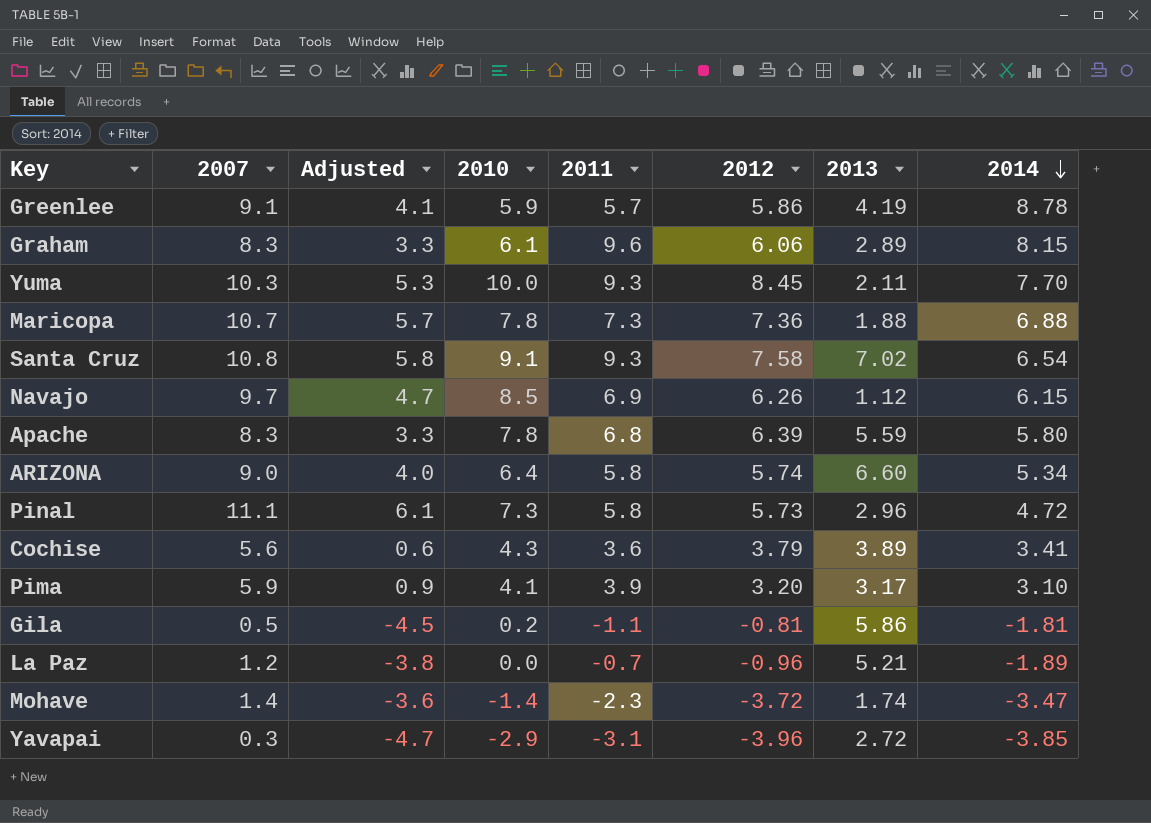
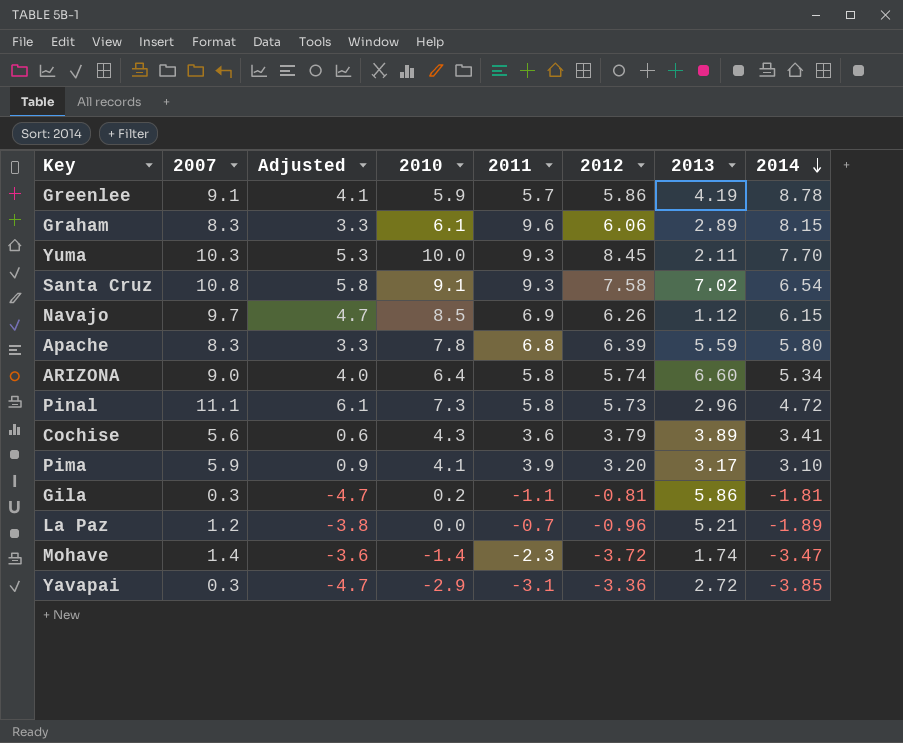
row Maricopa: 10.7 | 5.7 | 7.8 | 7.3 | 7.36 | 1.88 | 6.88 -> none
Gila | 2007: 0.5 -> 0.3
Gila | Adjusted: -4.5 -> -4.7
Yavapai | 2012: -3.96 -> -3.36

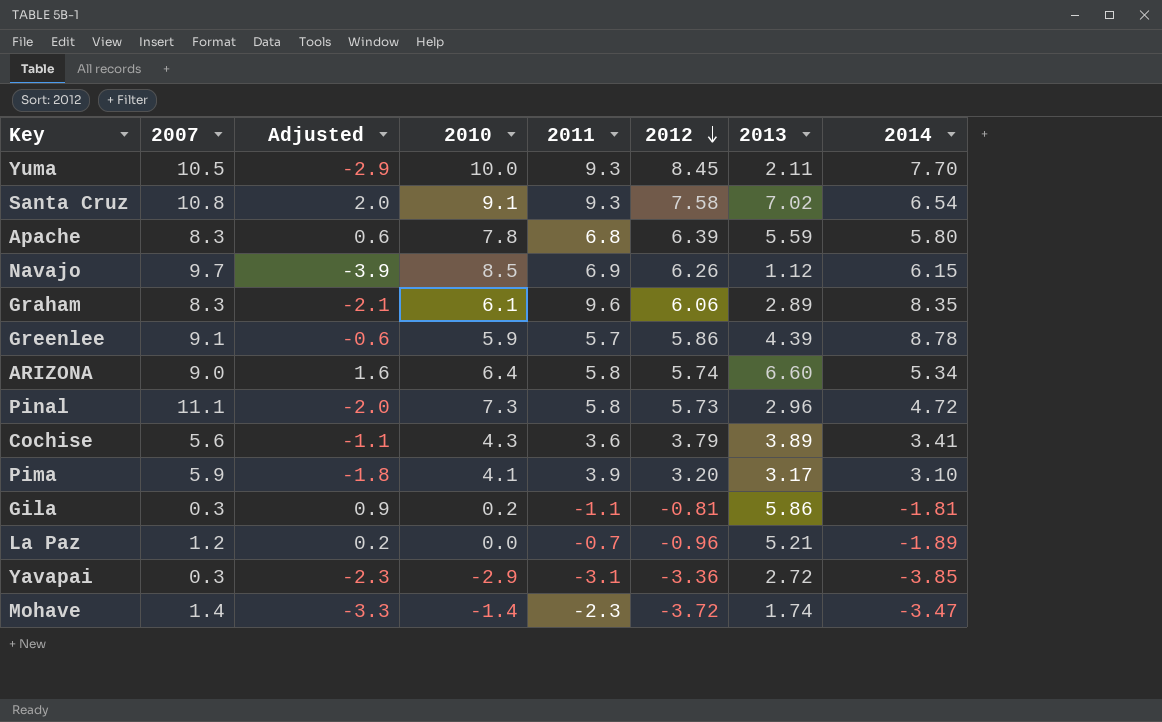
row order: 2014 descending -> 2012 descending
column Adjusted | formula: [2007] - 5 -> [2013] - 5
Yuma | 2007: 10.3 -> 10.5
Graham | 2014: 8.15 -> 8.35
Greenlee | 2013: 4.19 -> 4.39

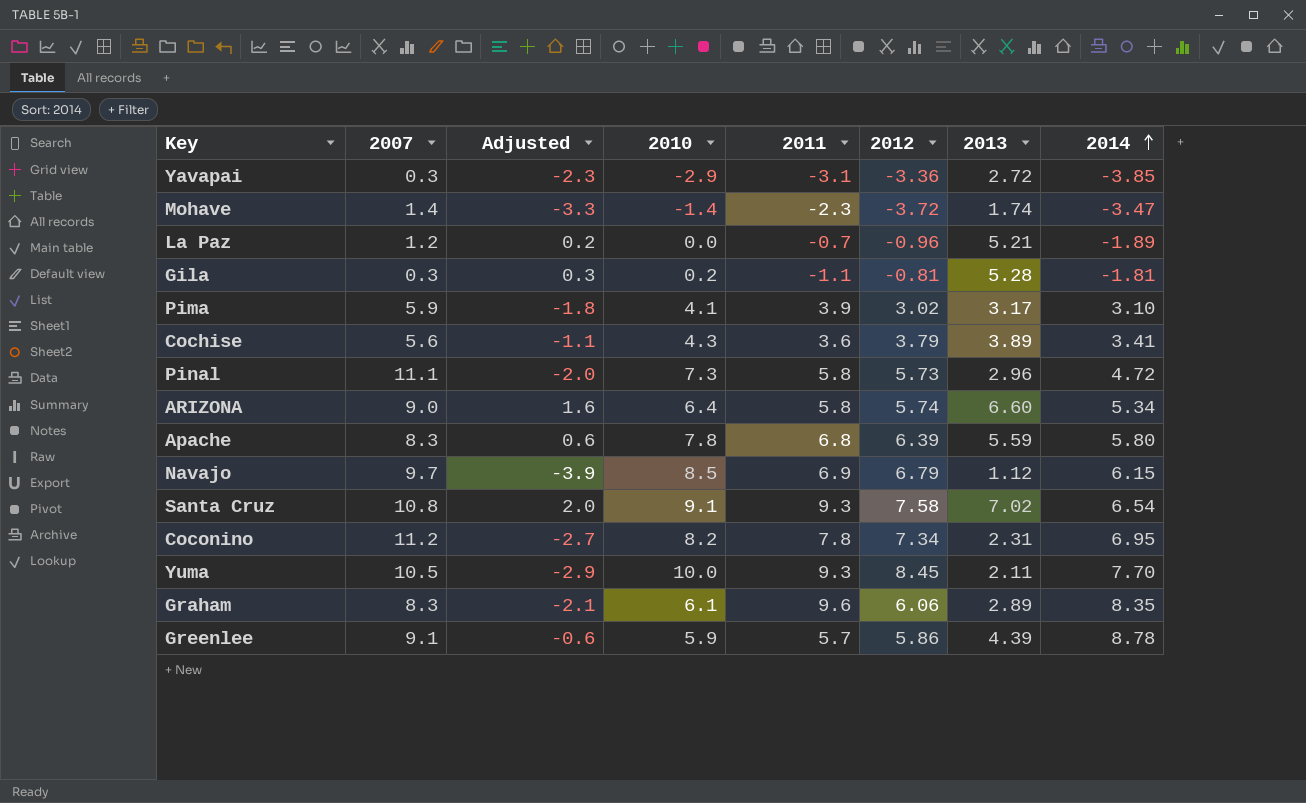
row order: 2012 descending -> 2014 ascending
Gila | Adjusted: 0.9 -> 0.3
Gila | 2013: 5.86 -> 5.28
Pima | 2012: 3.20 -> 3.02
Navajo | 2012: 6.26 -> 6.79
row Coconino: none -> 11.2 | -2.7 | 8.2 | 7.8 | 7.34 | 2.31 | 6.95

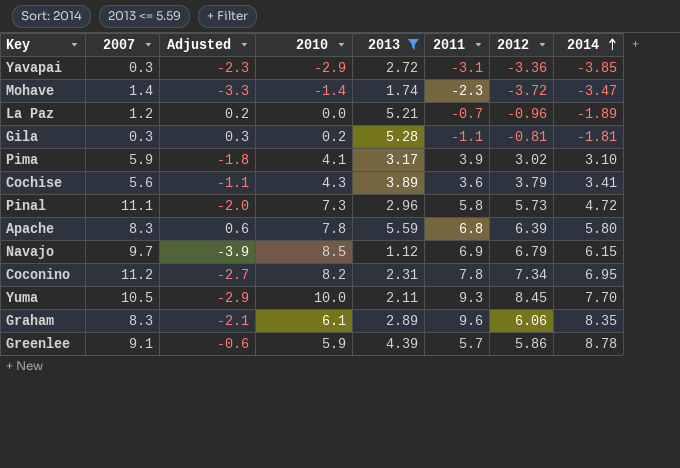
filter: none -> 2013 <= 5.59
column 2013 | position: 7 -> 5

